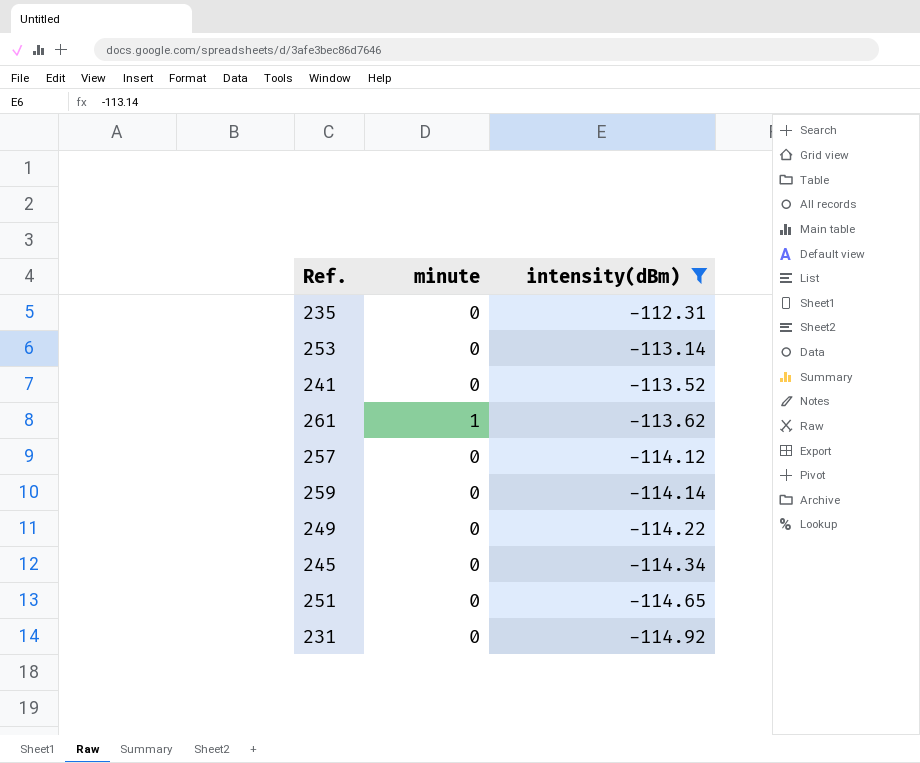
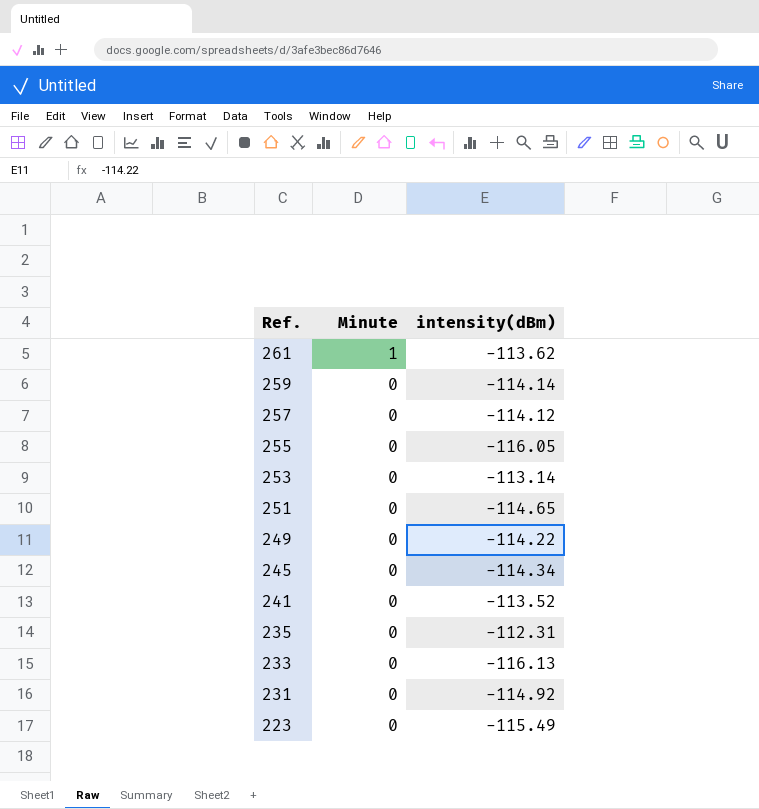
filter: intensity(dBm) >= -114.92 -> none
row order: intensity(dBm) descending -> Ref. descending
column name: minute -> Minute

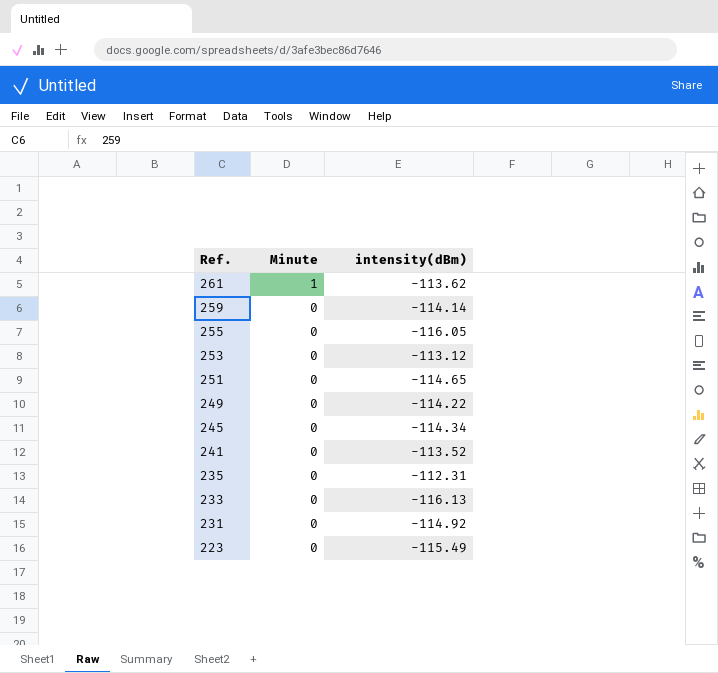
row 257: 0 | -114.12 -> none
253 | intensity(dBm): -113.14 -> -113.12

